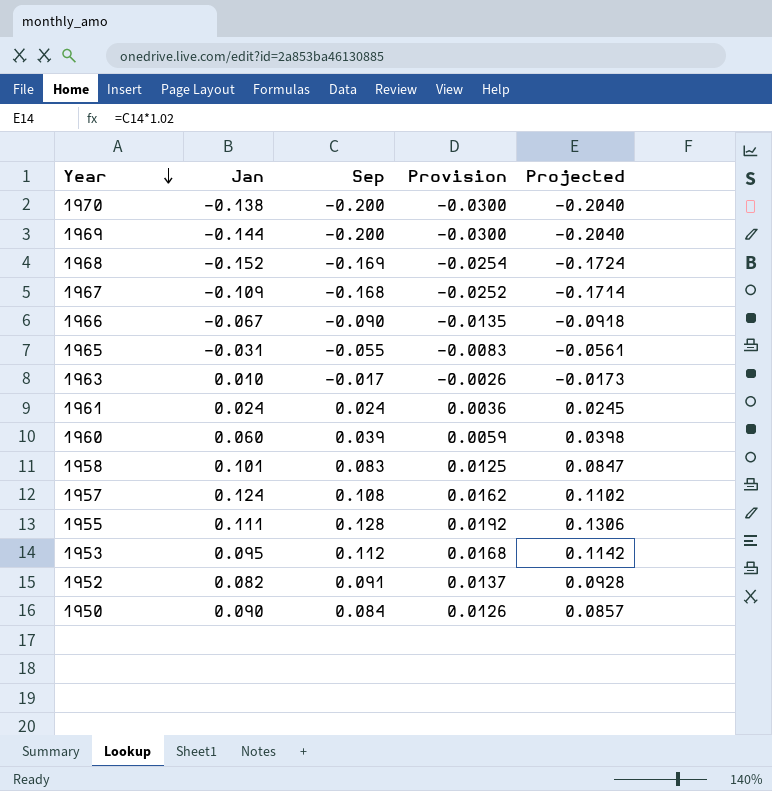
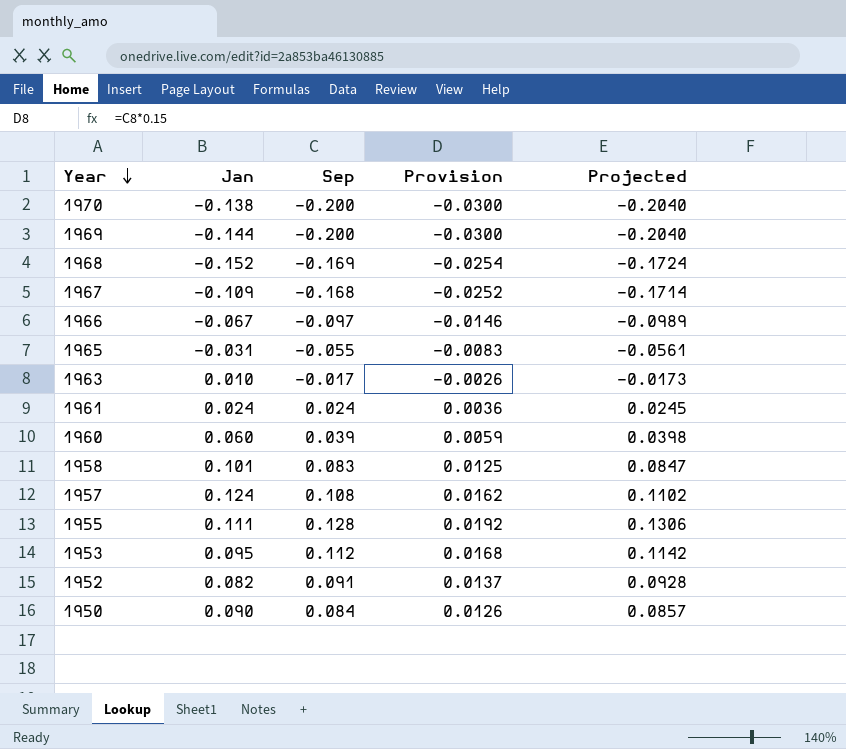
1966 | Sep: -0.090 -> -0.097
1966 | Provision: -0.0135 -> -0.0146
1966 | Projected: -0.0918 -> -0.0989

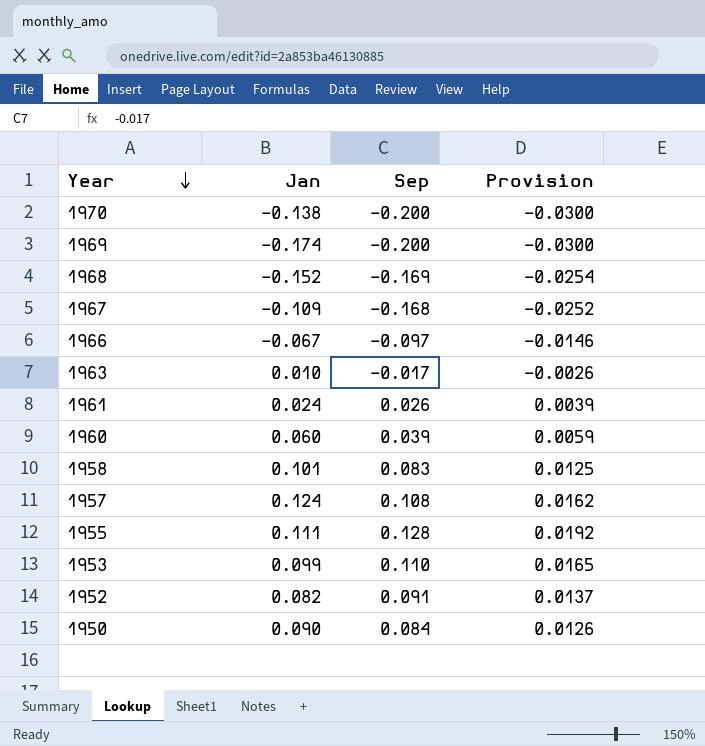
column Projected | formula: [Sep] * 1.02 -> none
row 1965: -0.031 | -0.055 | -0.0083 | -0.0561 -> none
1969 | Jan: -0.144 -> -0.174
1961 | Sep: 0.024 -> 0.026
1961 | Provision: 0.0036 -> 0.0039
1953 | Jan: 0.095 -> 0.099
1953 | Sep: 0.112 -> 0.110
1953 | Provision: 0.0168 -> 0.0165

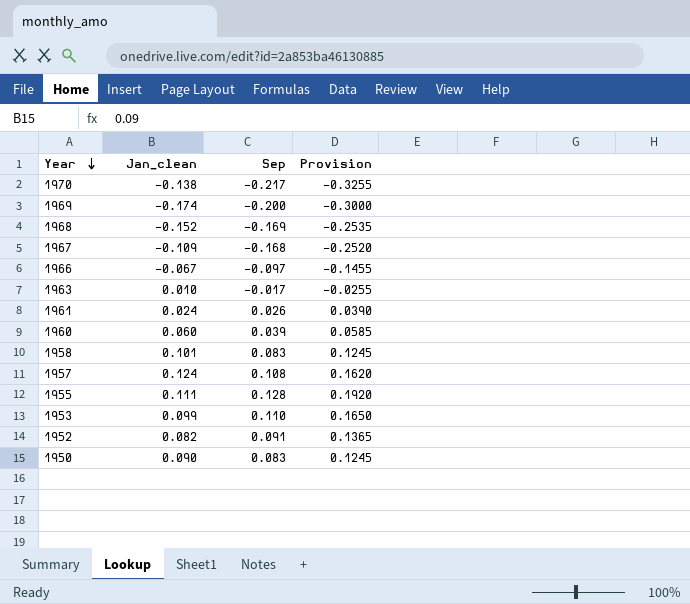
column name: Jan -> Jan_clean
column Provision | formula: [Sep] * 0.15 -> [Sep] * 1.5
1970 | Sep: -0.200 -> -0.217
1950 | Sep: 0.084 -> 0.083

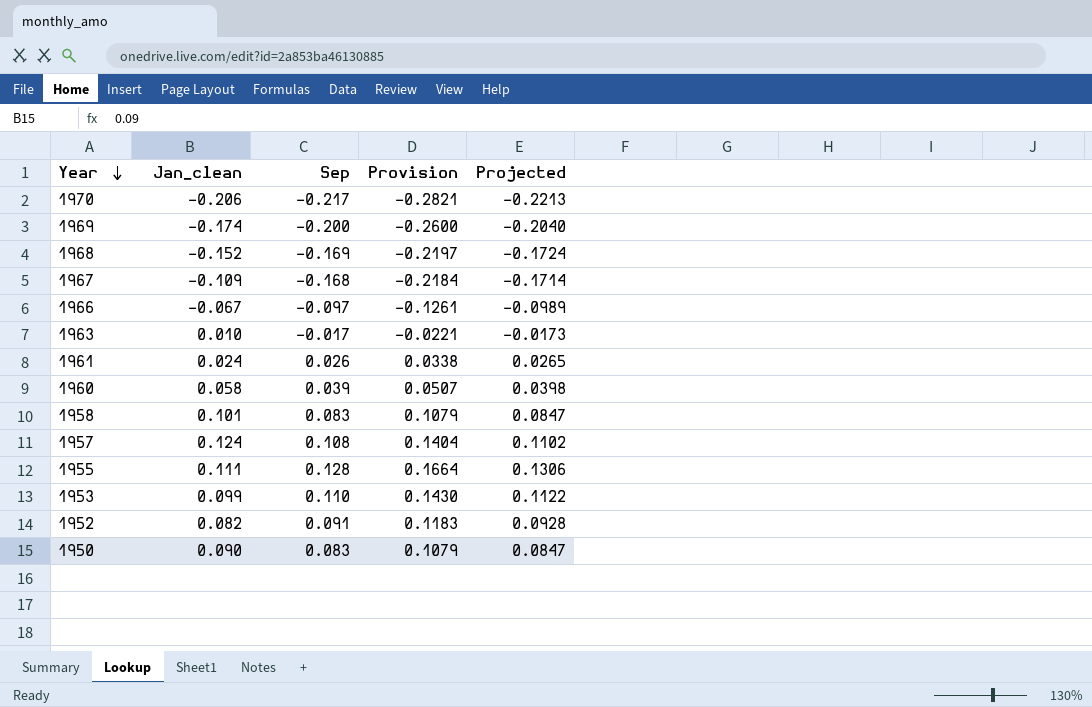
column Provision | formula: [Sep] * 1.5 -> [Sep] * 1.3
column Projected | formula: none -> [Sep] * 1.02
1970 | Jan_clean: -0.138 -> -0.206
1960 | Jan_clean: 0.060 -> 0.058

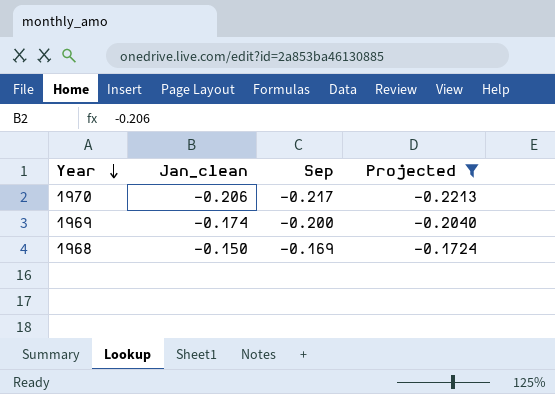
filter: none -> Projected <= -0.1724
column Provision | formula: [Sep] * 1.3 -> none
1968 | Jan_clean: -0.152 -> -0.150

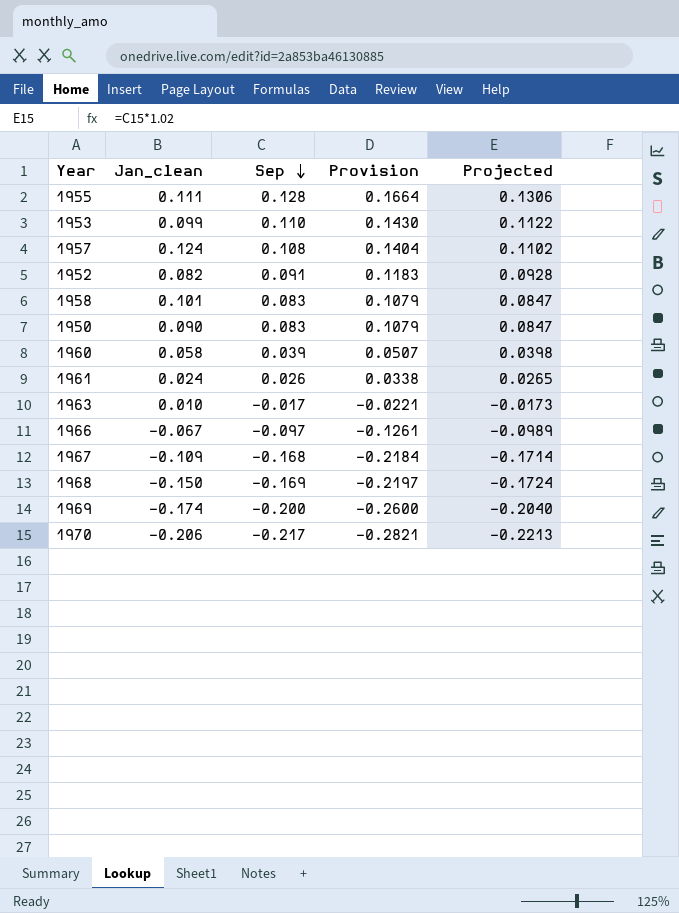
filter: Projected <= -0.1724 -> none
row order: Year descending -> Sep descending
column Provision | formula: none -> [Sep] * 1.3

